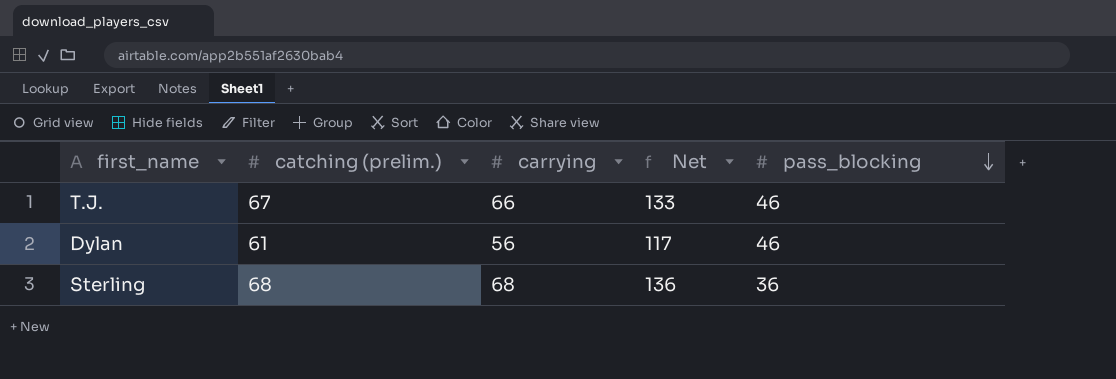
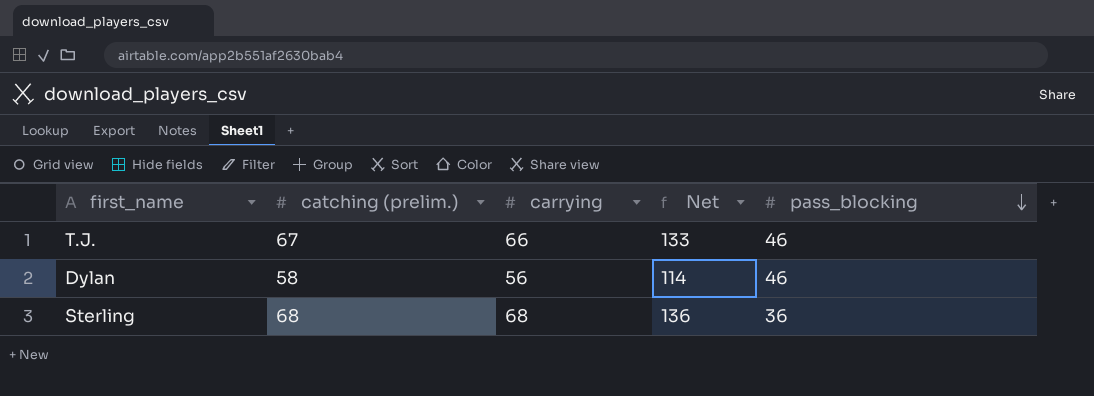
Dylan | catching (prelim.): 61 -> 58
Dylan | Net: 117 -> 114

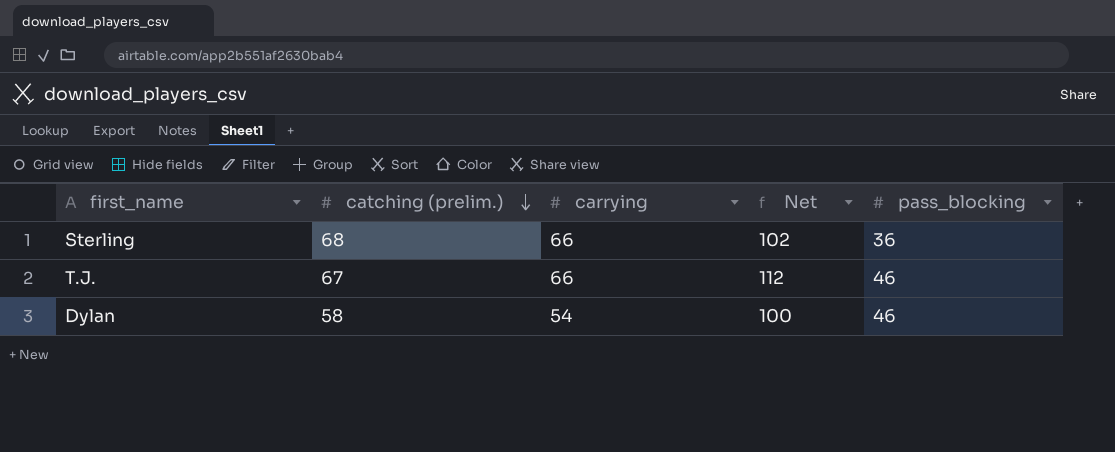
row order: pass_blocking descending -> catching (prelim.) descending
column Net | formula: [catching (prelim.)] + [carrying] -> [carrying] + [pass_blocking]
Sterling | carrying: 68 -> 66
Dylan | carrying: 56 -> 54

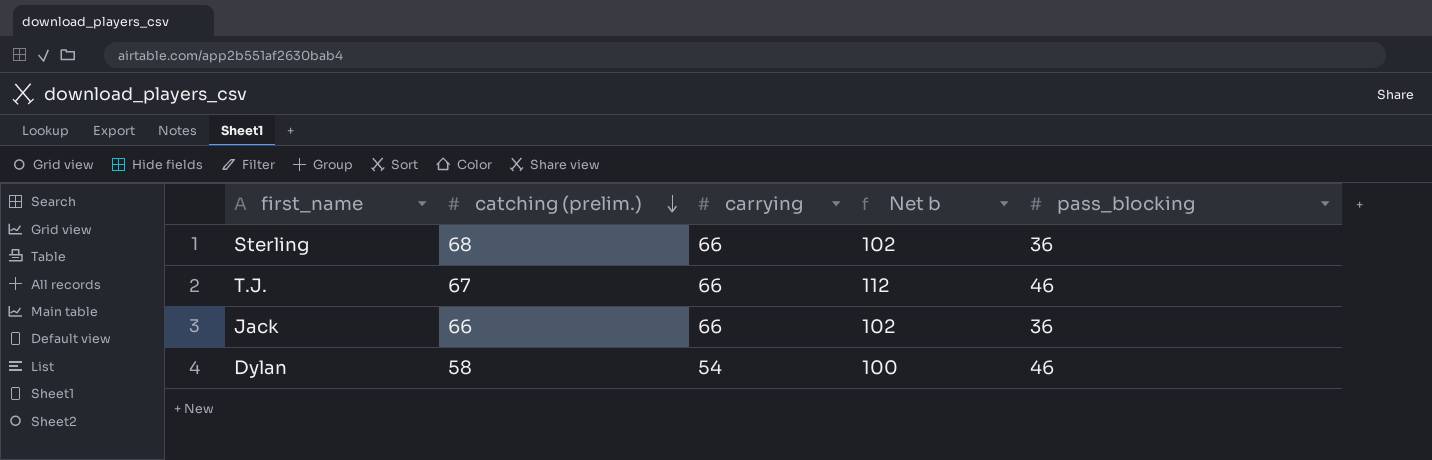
column name: Net -> Net b
row Jack: none -> 66 | 66 | 102 | 36

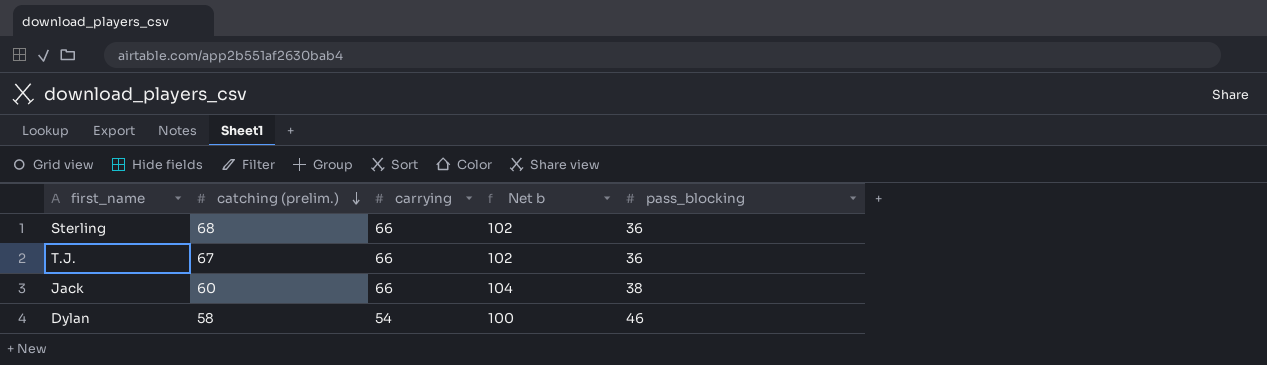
T.J. | Net b: 112 -> 102
T.J. | pass_blocking: 46 -> 36
Jack | catching (prelim.): 66 -> 60
Jack | Net b: 102 -> 104
Jack | pass_blocking: 36 -> 38

